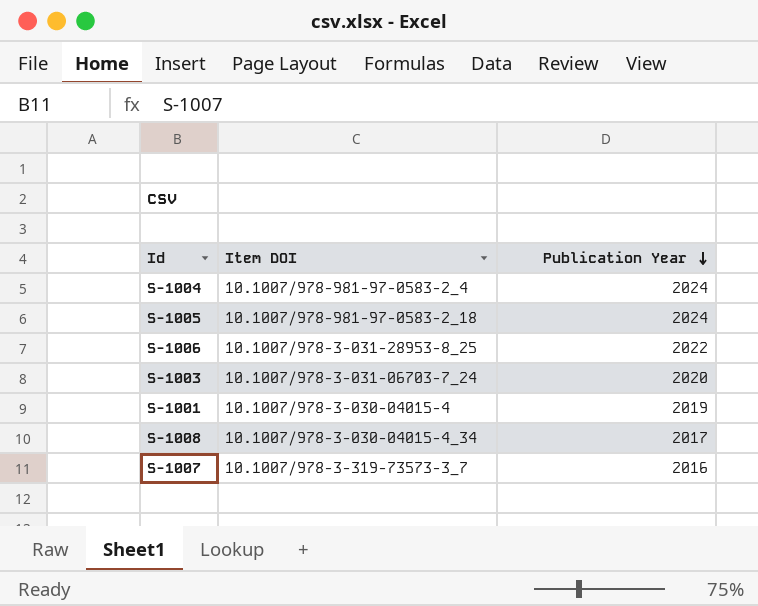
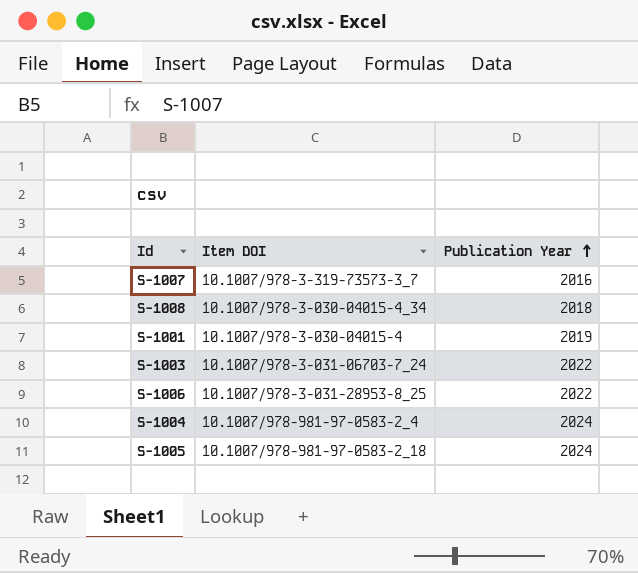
row order: Publication Year descending -> Publication Year ascending
S-1008 | Publication Year: 2017 -> 2018
S-1003 | Publication Year: 2020 -> 2022

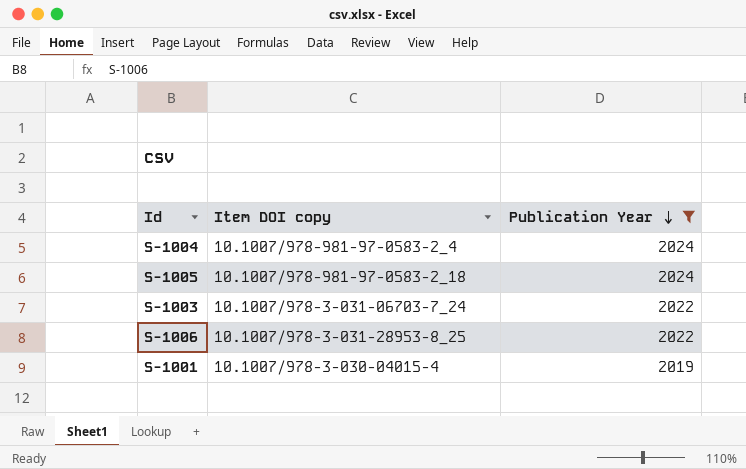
filter: none -> Publication Year >= 2019
row order: Publication Year ascending -> Publication Year descending
column name: Item DOI -> Item DOI copy

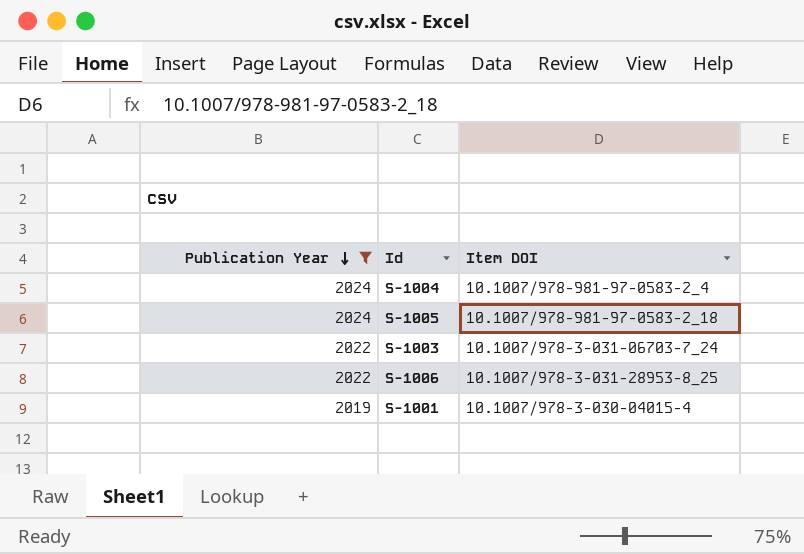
column Publication Year | position: 3 -> 1
column name: Item DOI copy -> Item DOI

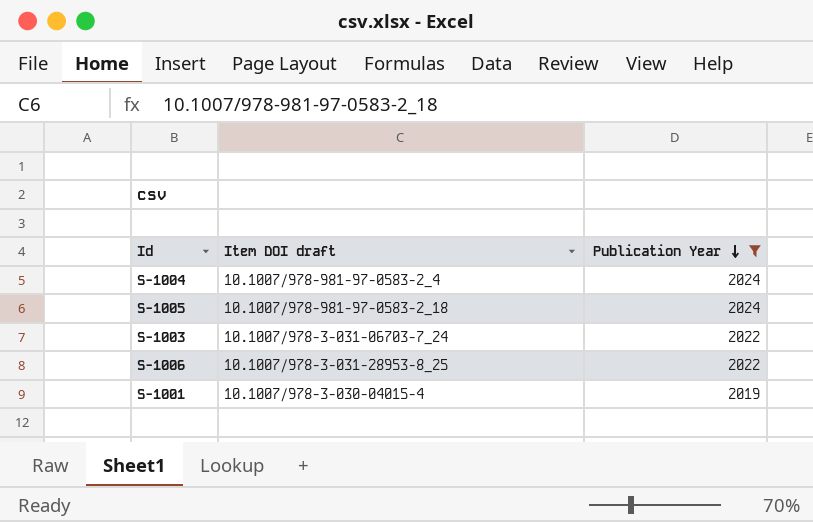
column name: Item DOI -> Item DOI draft
column Publication Year | position: 1 -> 3

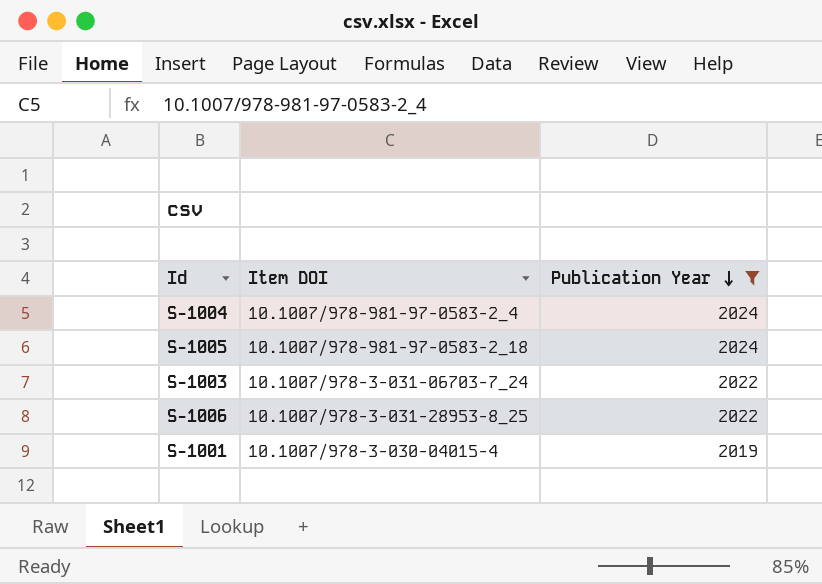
column name: Item DOI draft -> Item DOI

